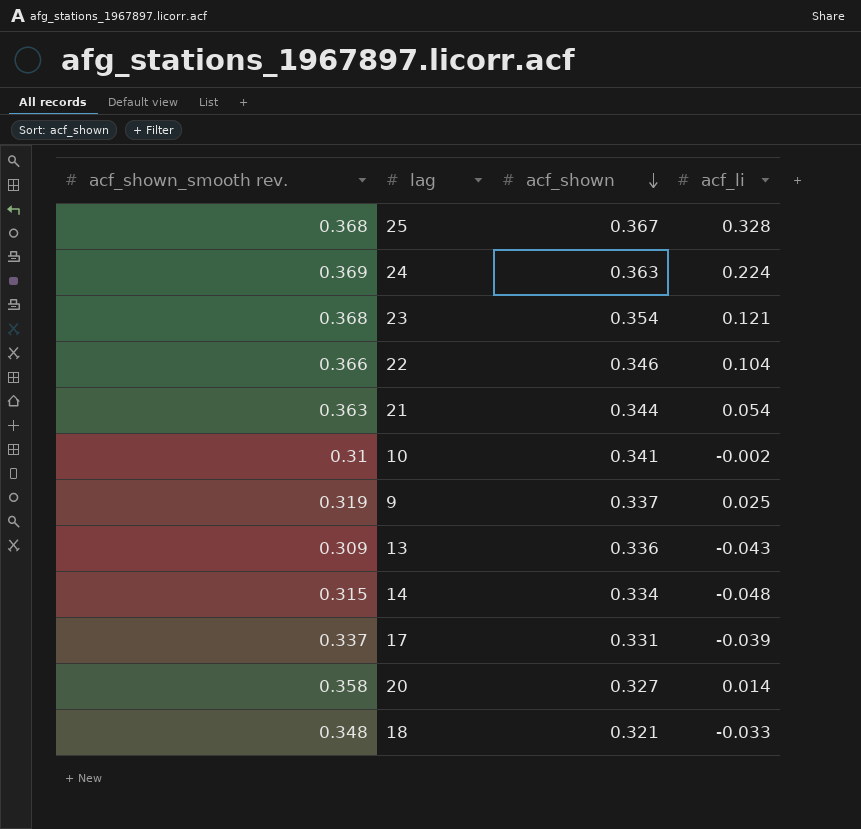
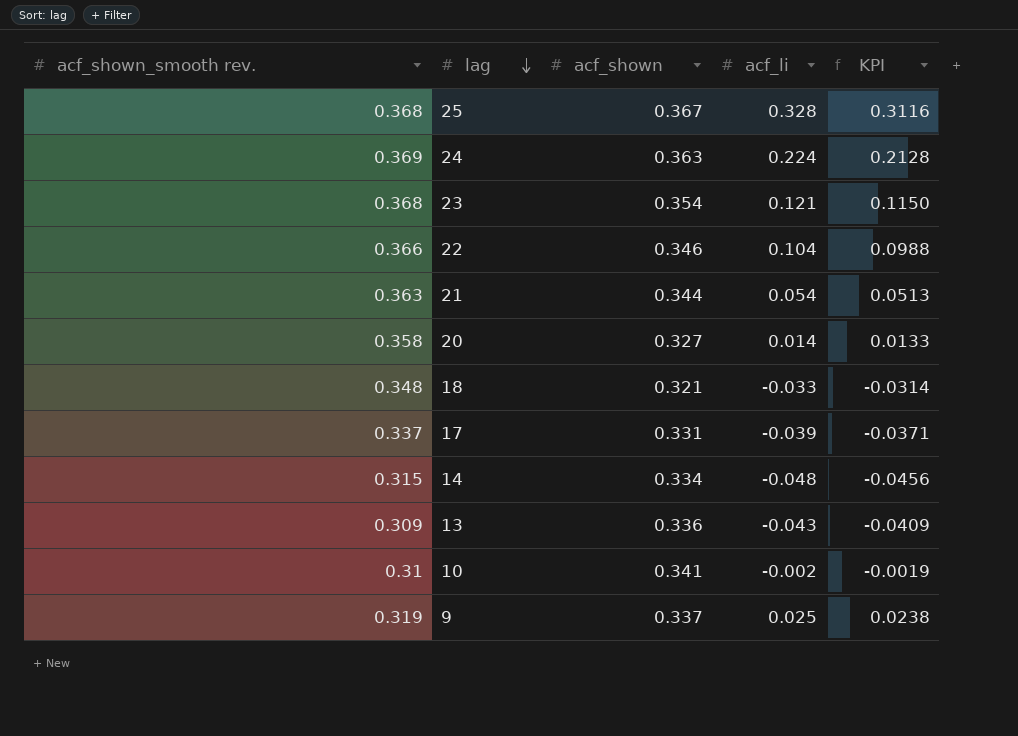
row order: acf_shown descending -> lag descending
column KPI | formula: none -> [acf_li] * 0.95

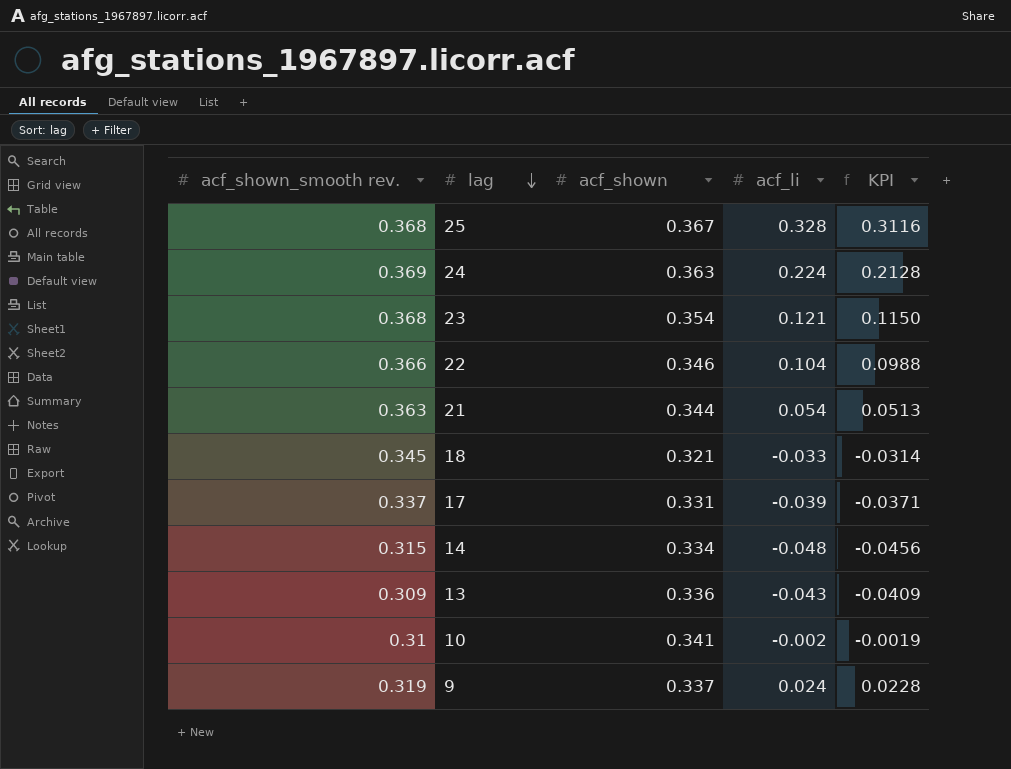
row 20: 0.358 | 0.327 | 0.014 | 0.0133 -> none
18 | acf_shown_smooth rev.: 0.348 -> 0.345
9 | acf_li: 0.025 -> 0.024
9 | KPI: 0.0238 -> 0.0228

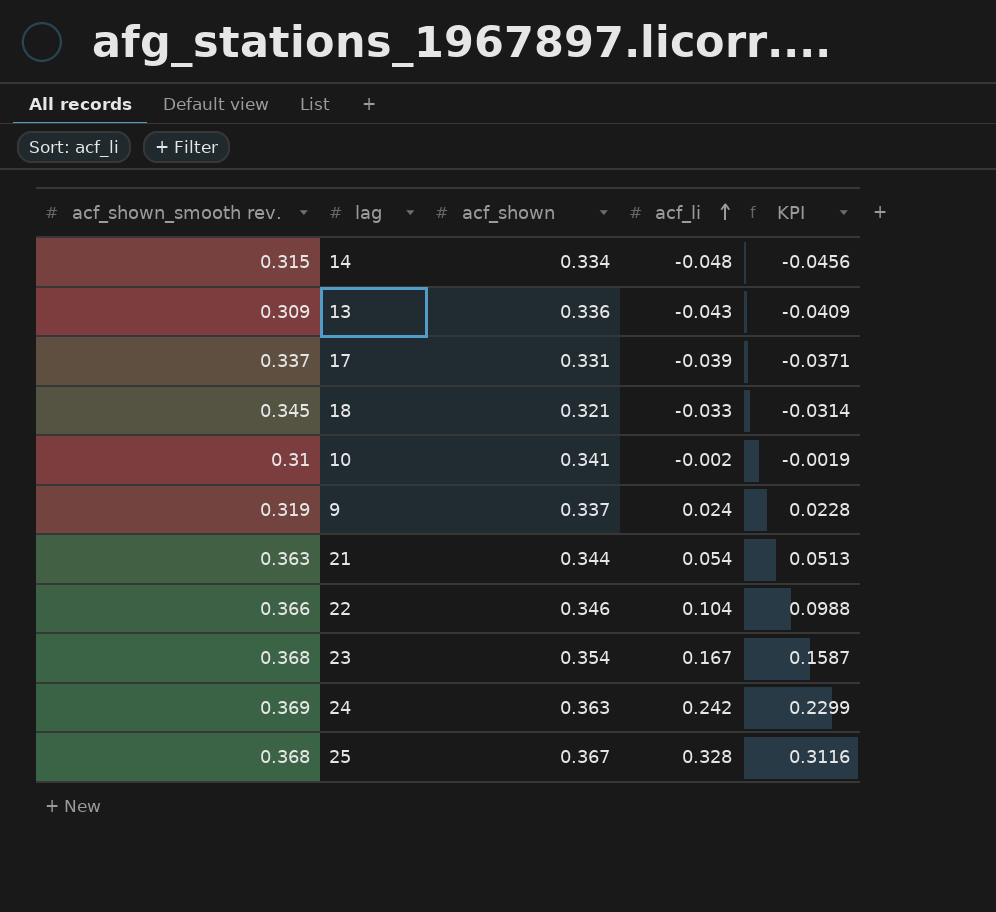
row order: lag descending -> acf_li ascending
23 | acf_li: 0.121 -> 0.167
23 | KPI: 0.1150 -> 0.1587
24 | acf_li: 0.224 -> 0.242
24 | KPI: 0.2128 -> 0.2299

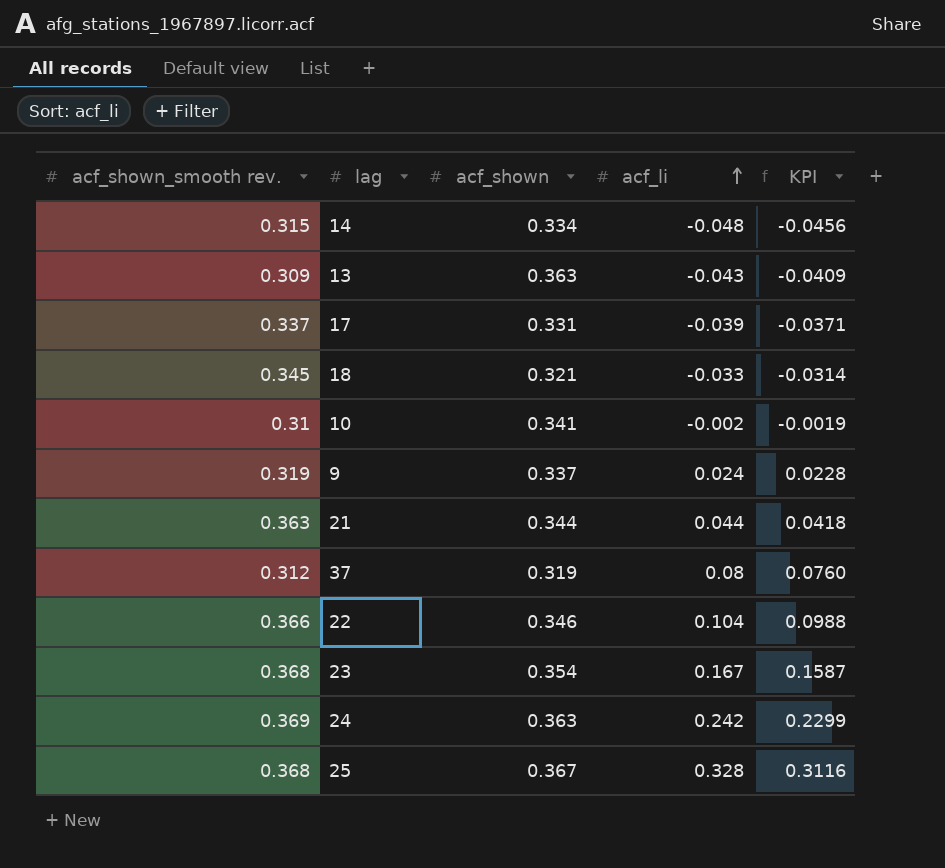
13 | acf_shown: 0.336 -> 0.363
21 | acf_li: 0.054 -> 0.044
21 | KPI: 0.0513 -> 0.0418
row 37: none -> 0.312 | 0.319 | 0.08 | 0.0760

